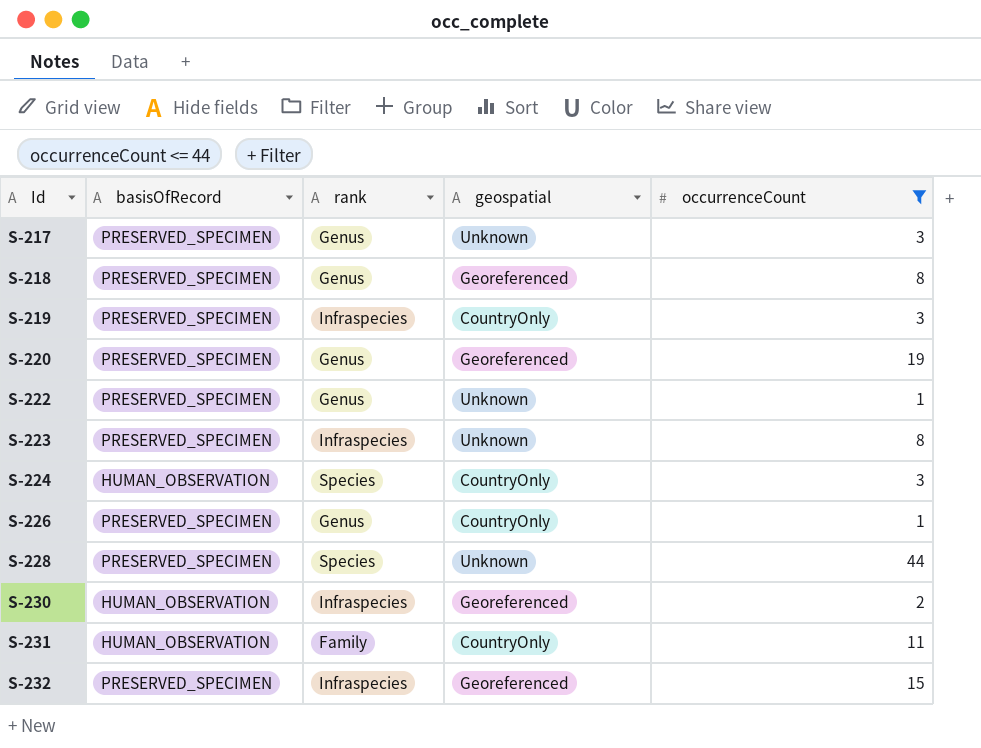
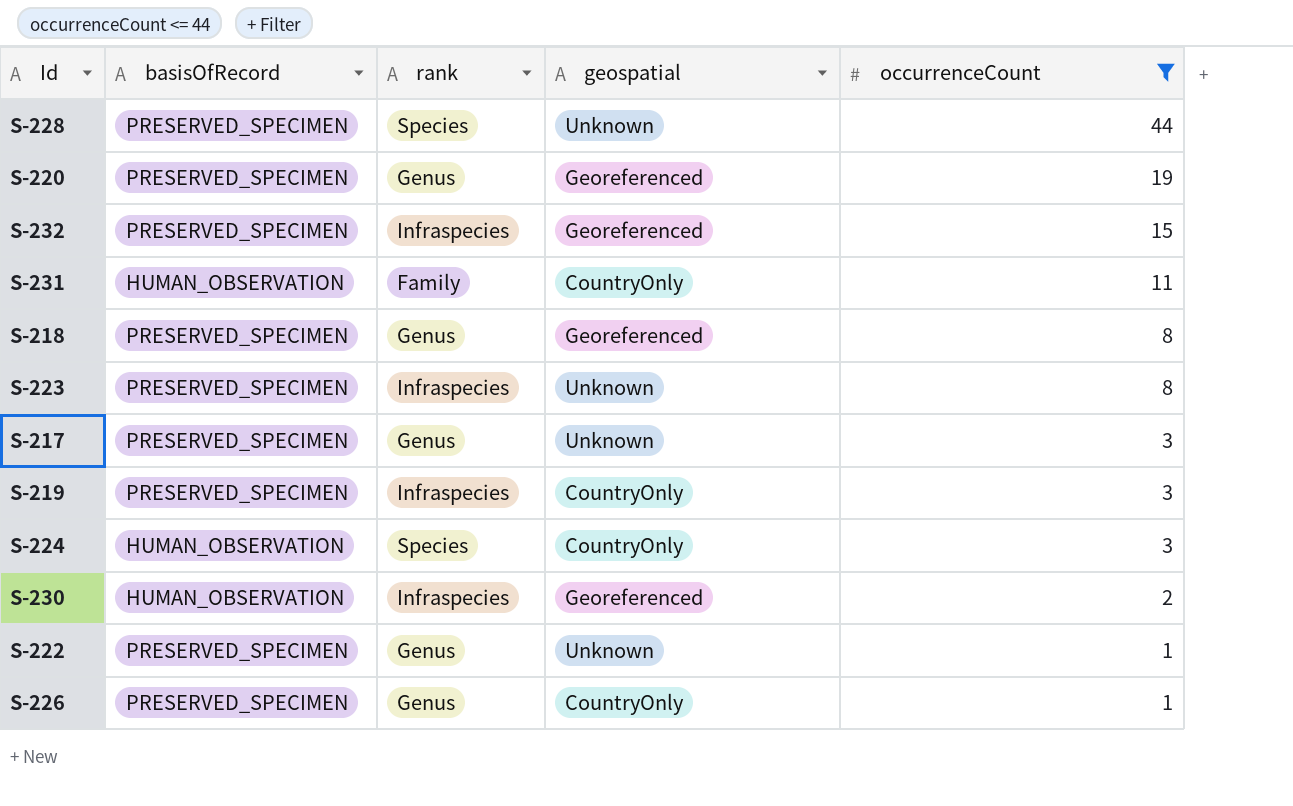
row order: Id ascending -> occurrenceCount descending

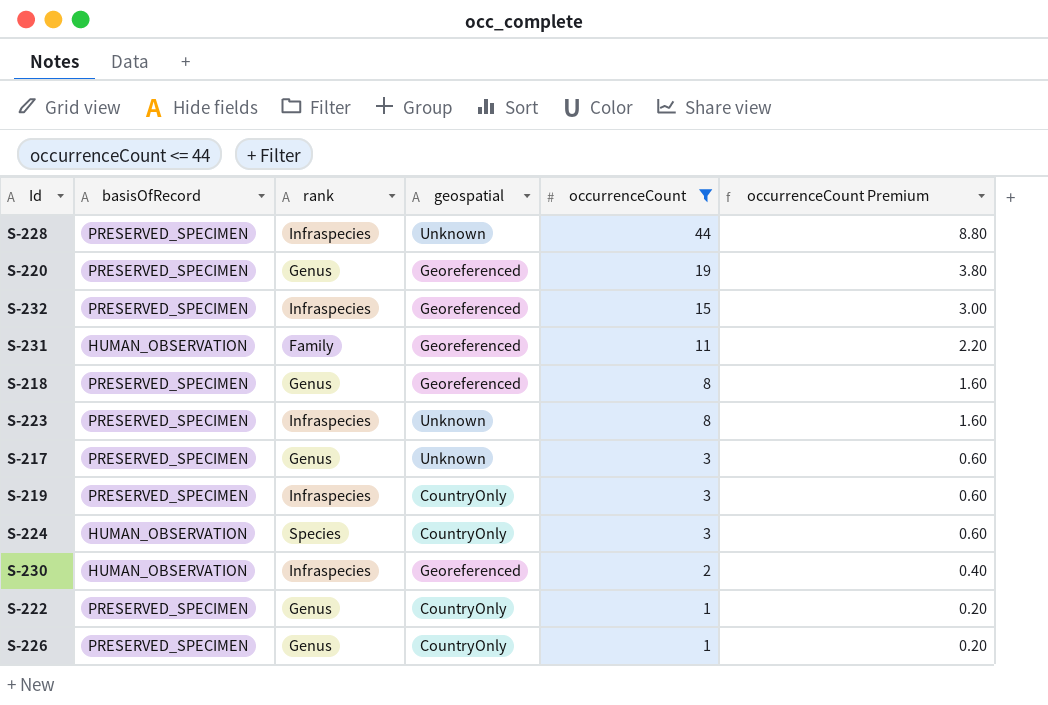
column occurrenceCount Premium | formula: none -> [occurrenceCount] * 0.2
S-228 | rank: Species -> Infraspecies
S-231 | geospatial: CountryOnly -> Georeferenced
S-222 | geospatial: Unknown -> CountryOnly

